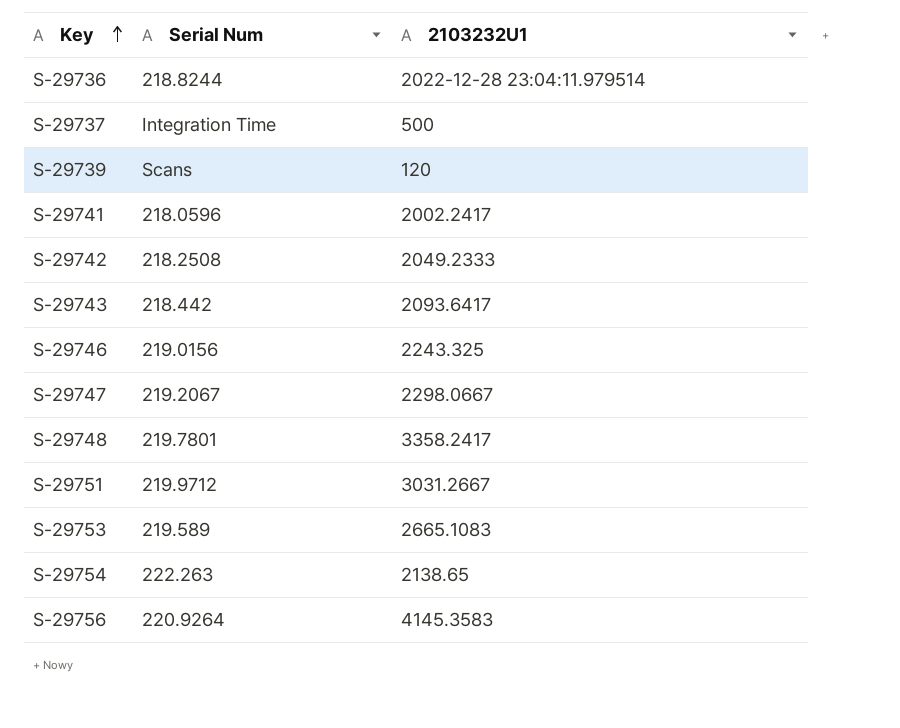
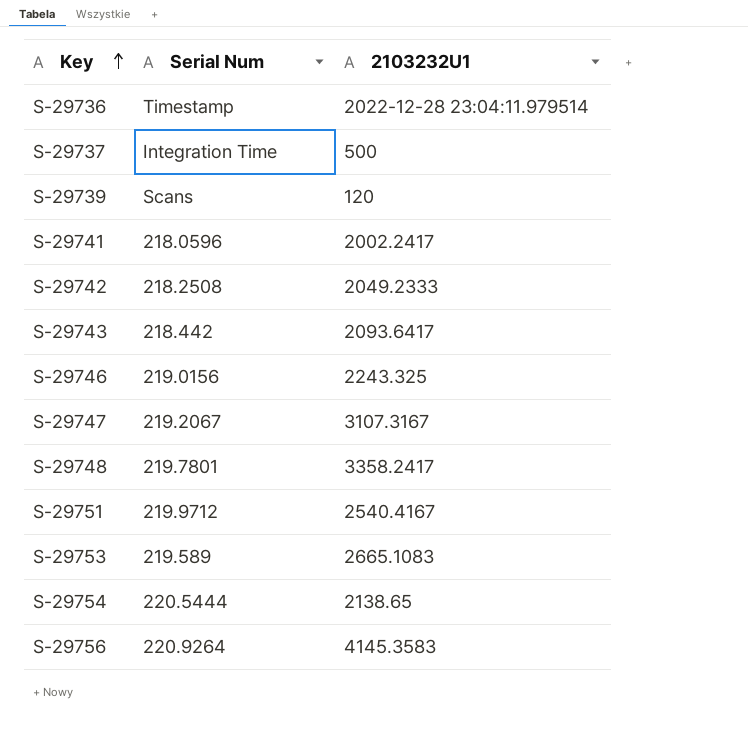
S-29736 | Serial Num: 218.8244 -> Timestamp
S-29747 | 2103232U1: 2298.0667 -> 3107.3167
S-29751 | 2103232U1: 3031.2667 -> 2540.4167
S-29754 | Serial Num: 222.263 -> 220.5444

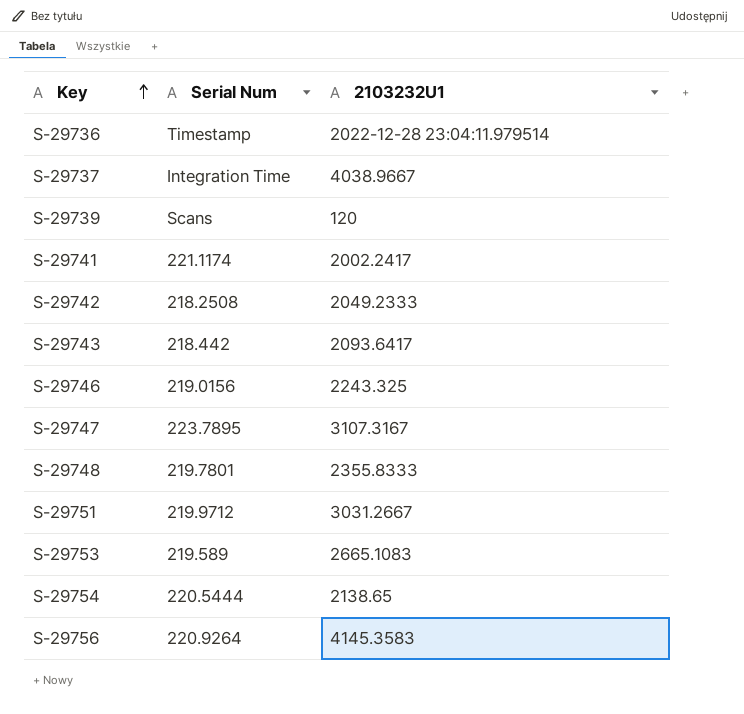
S-29737 | 2103232U1: 500 -> 4038.9667
S-29741 | Serial Num: 218.0596 -> 221.1174
S-29747 | Serial Num: 219.2067 -> 223.7895
S-29748 | 2103232U1: 3358.2417 -> 2355.8333
S-29751 | 2103232U1: 2540.4167 -> 3031.2667

